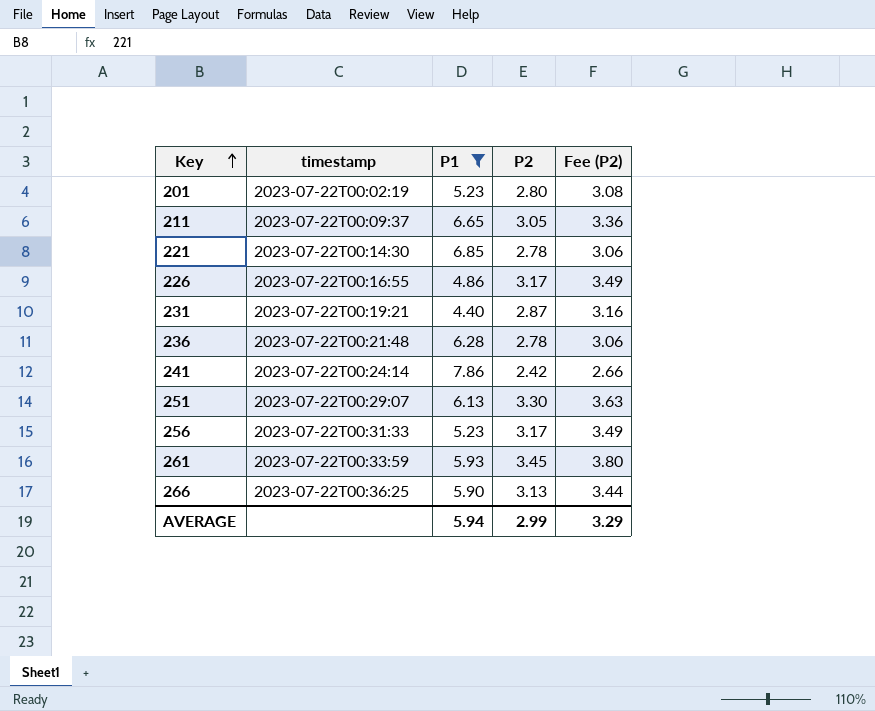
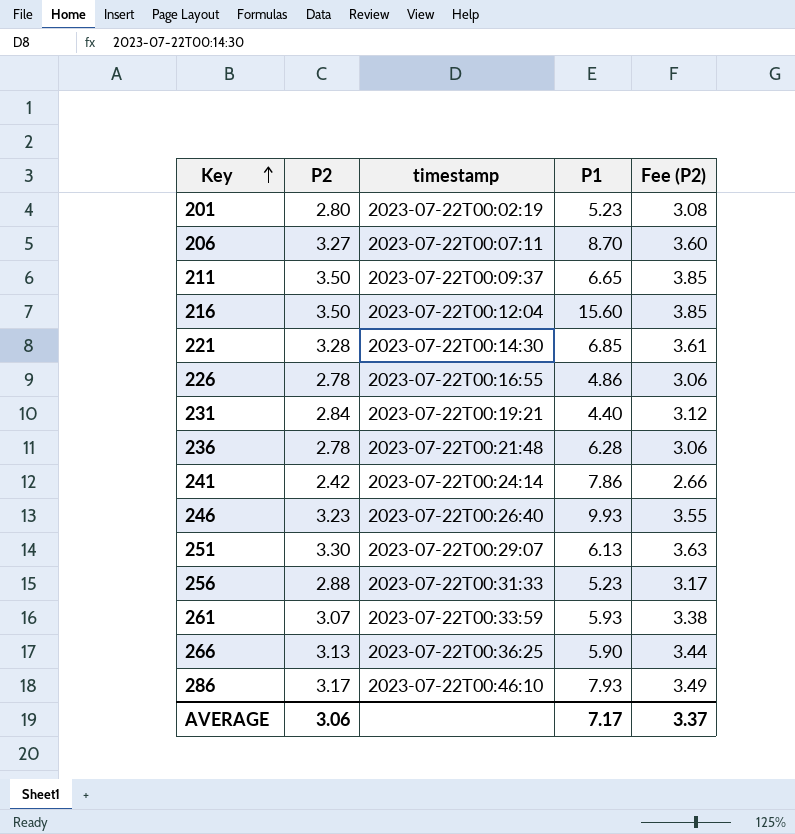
filter: P1 <= 7.86 -> none
column P2 | position: 4 -> 2
211 | P2: 3.05 -> 3.50
211 | Fee (P2): 3.36 -> 3.85
221 | P2: 2.78 -> 3.28
221 | Fee (P2): 3.06 -> 3.61
226 | P2: 3.17 -> 2.78
226 | Fee (P2): 3.49 -> 3.06
231 | P2: 2.87 -> 2.84
231 | Fee (P2): 3.16 -> 3.12
256 | P2: 3.17 -> 2.88
256 | Fee (P2): 3.49 -> 3.17
261 | P2: 3.45 -> 3.07
261 | Fee (P2): 3.80 -> 3.38
AVERAGE | P2: 2.99 -> 3.06
AVERAGE | P1: 5.94 -> 7.17
AVERAGE | Fee (P2): 3.29 -> 3.37

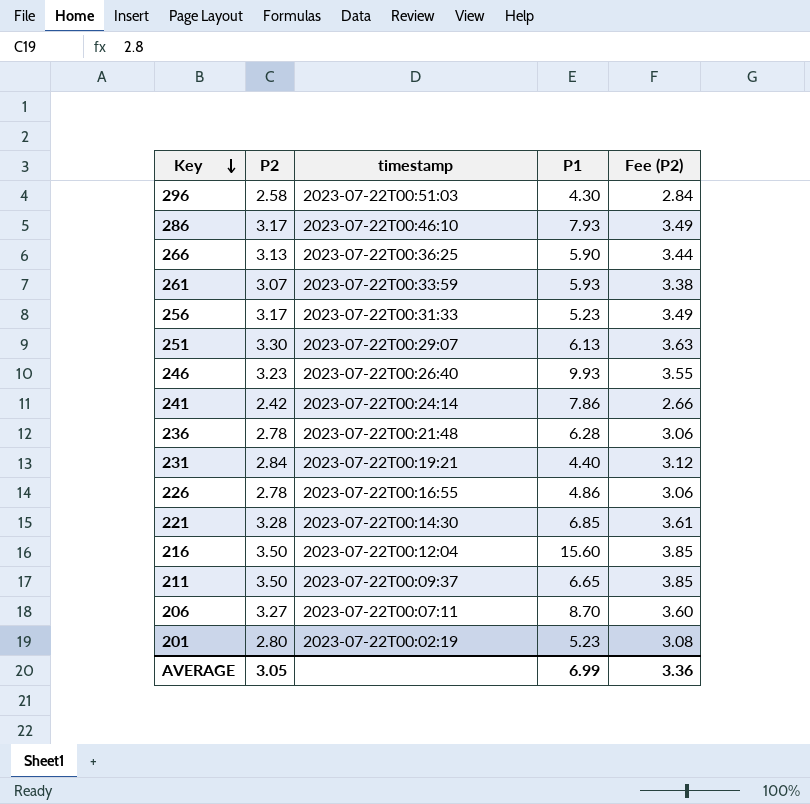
row order: Key ascending -> Key descending
row 296: none -> 2.58 | 2023-07-22T00:51:03 | 4.30 | 2.84
256 | P2: 2.88 -> 3.17
256 | Fee (P2): 3.17 -> 3.49
AVERAGE | P2: 3.06 -> 3.05
AVERAGE | P1: 7.17 -> 6.99
AVERAGE | Fee (P2): 3.37 -> 3.36

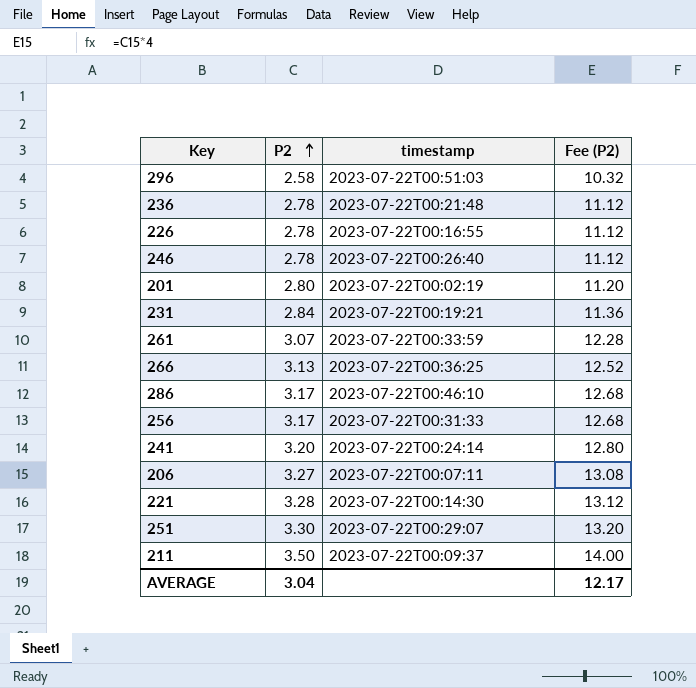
row order: Key descending -> P2 ascending
column P1 | position: 4 -> none
column Fee (P2) | formula: [P2] * 1.1 -> [P2] * 4
row 216: 3.50 | 2023-07-22T00:12:04 | 15.60 | 3.85 -> none
246 | P2: 3.23 -> 2.78
241 | P2: 2.42 -> 3.20
AVERAGE | P2: 3.05 -> 3.04
AVERAGE | Fee (P2): 3.36 -> 12.17

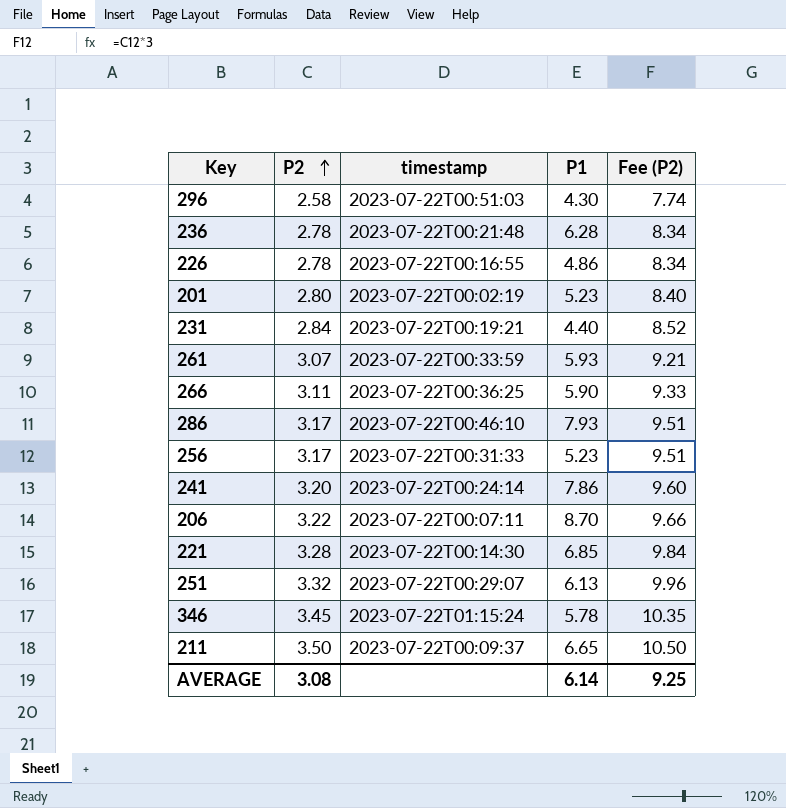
column P1 | position: none -> 4
column Fee (P2) | formula: [P2] * 4 -> [P2] * 3
row 246: 2.78 | 2023-07-22T00:26:40 | 11.12 -> none
266 | P2: 3.13 -> 3.11
206 | P2: 3.27 -> 3.22
251 | P2: 3.30 -> 3.32
row 346: none -> 3.45 | 2023-07-22T01:15:24 | 5.78 | 10.35
AVERAGE | P2: 3.04 -> 3.08
AVERAGE | Fee (P2): 12.17 -> 9.25

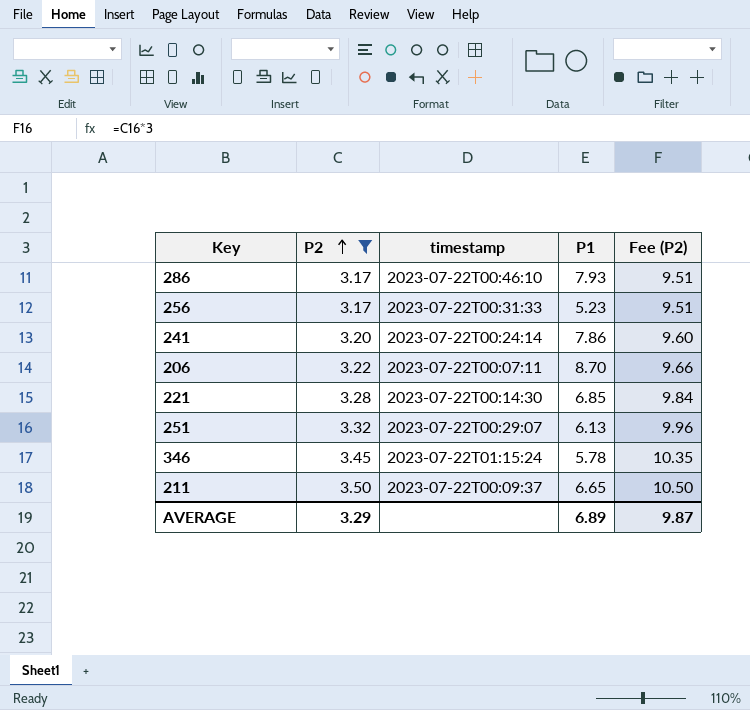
filter: none -> P2 >= 3.17
AVERAGE | P2: 3.08 -> 3.29
AVERAGE | P1: 6.14 -> 6.89
AVERAGE | Fee (P2): 9.25 -> 9.87

